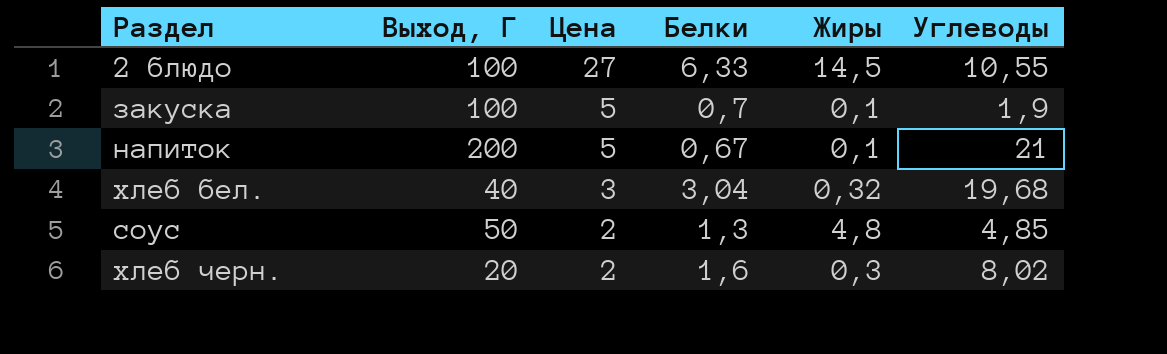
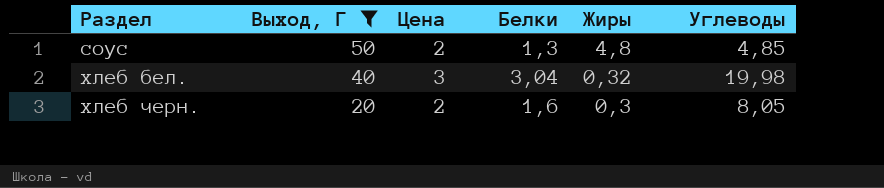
filter: none -> Выход, Г <= 50
row order: Цена descending -> Раздел ascending
хлеб бел. | Углеводы: 19,68 -> 19,98
хлеб черн. | Углеводы: 8,02 -> 8,05

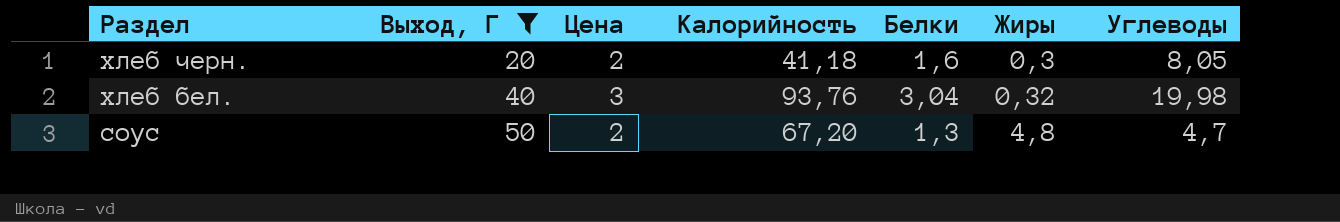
row order: Раздел ascending -> Раздел descending
column Калорийность | position: none -> 4
соус | Углеводы: 4,85 -> 4,7

